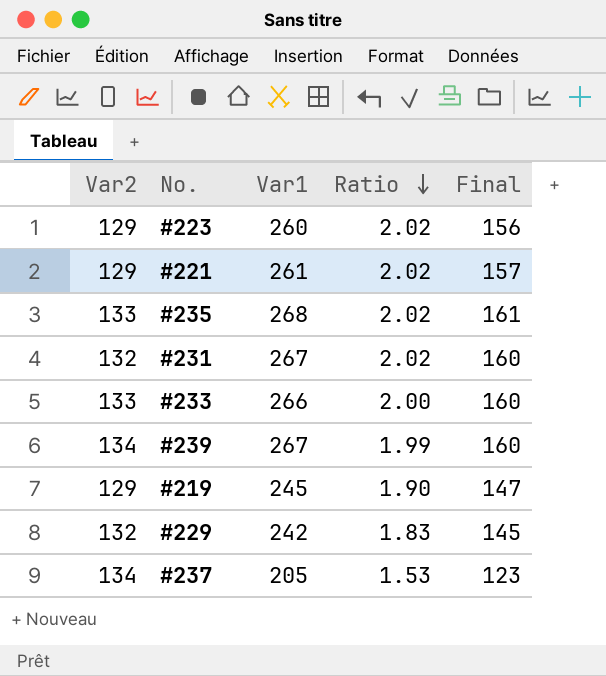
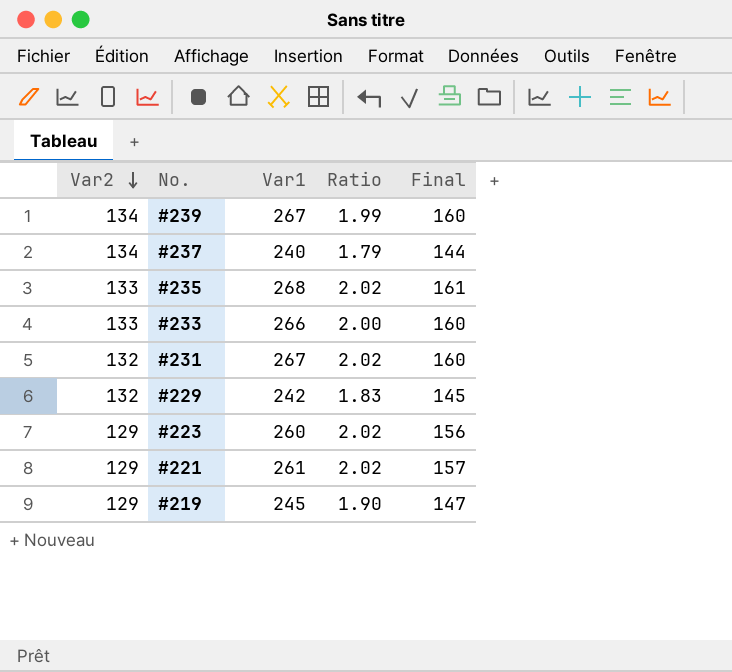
row order: Ratio descending -> Var2 descending
#237 | Var1: 205 -> 240
#237 | Ratio: 1.53 -> 1.79
#237 | Final: 123 -> 144

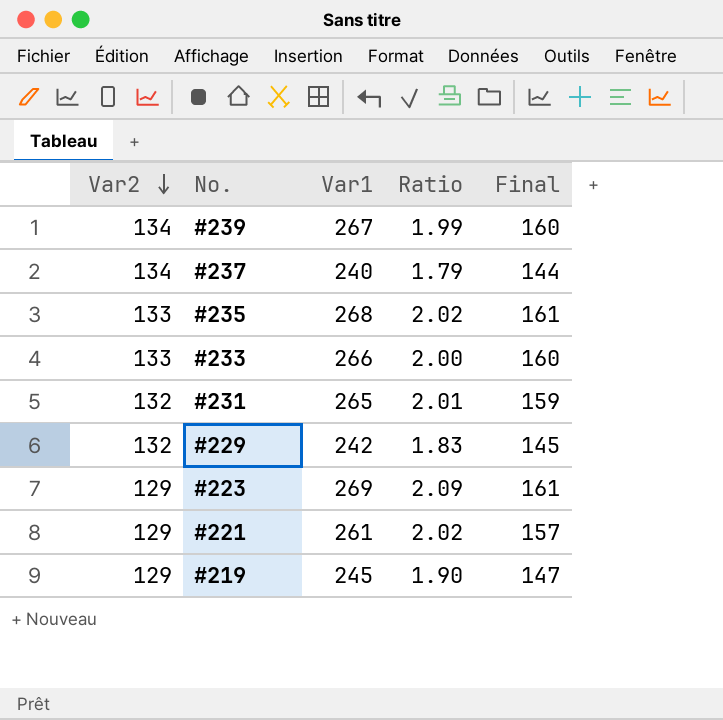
#231 | Var1: 267 -> 265
#231 | Ratio: 2.02 -> 2.01
#231 | Final: 160 -> 159
#223 | Var1: 260 -> 269
#223 | Ratio: 2.02 -> 2.09
#223 | Final: 156 -> 161

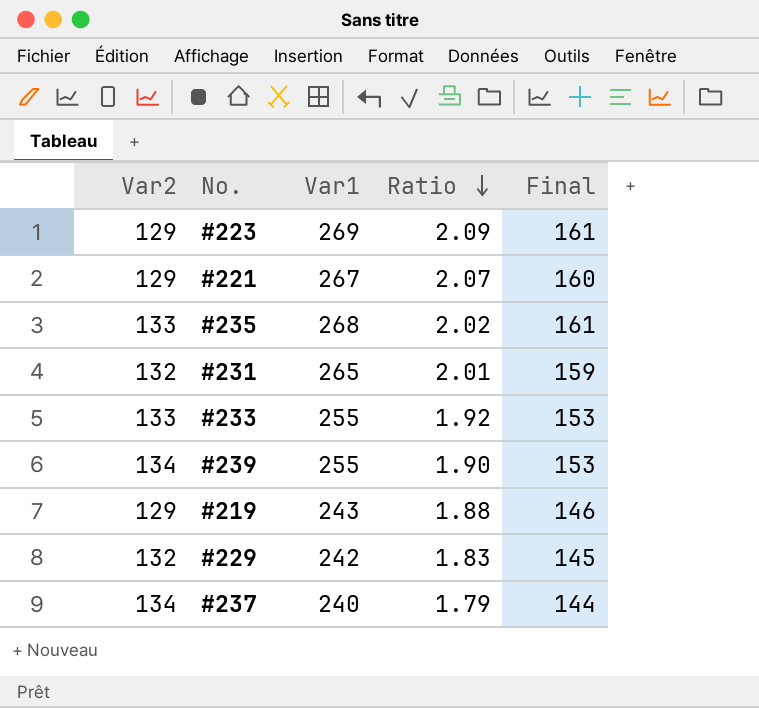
row order: Var2 descending -> Ratio descending
#221 | Var1: 261 -> 267
#221 | Ratio: 2.02 -> 2.07
#221 | Final: 157 -> 160
#233 | Var1: 266 -> 255
#233 | Ratio: 2.00 -> 1.92
#233 | Final: 160 -> 153
#239 | Var1: 267 -> 255
#239 | Ratio: 1.99 -> 1.90
#239 | Final: 160 -> 153
#219 | Var1: 245 -> 243
#219 | Ratio: 1.90 -> 1.88
#219 | Final: 147 -> 146

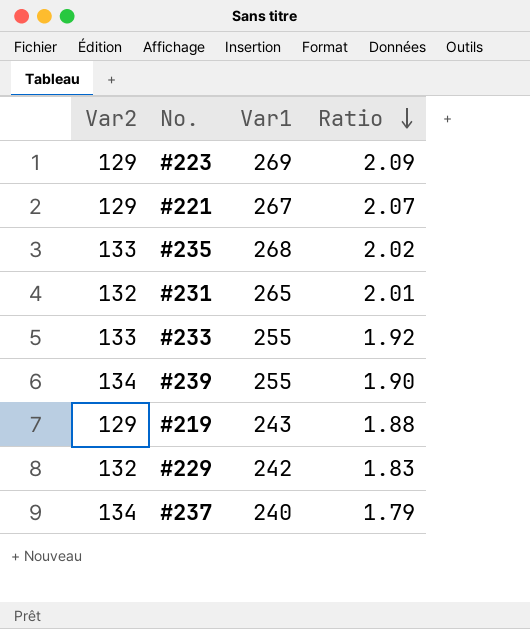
column Final | formula: [Var1] * 0.6 -> none

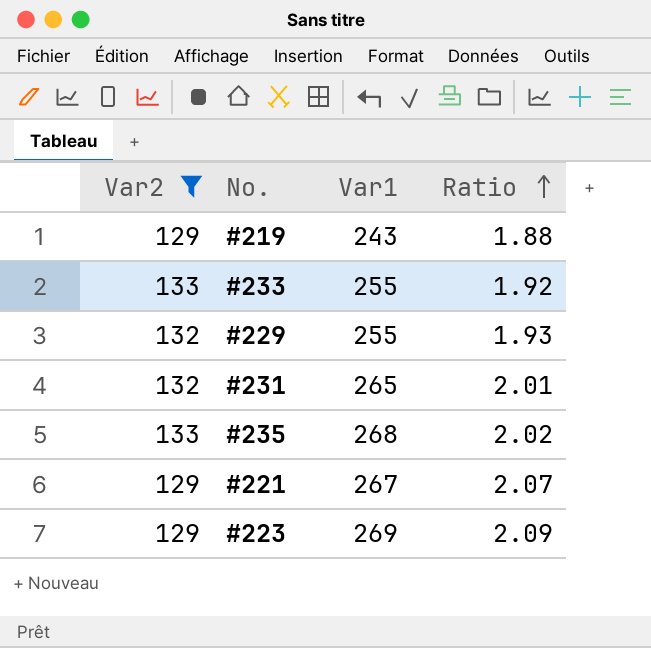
filter: none -> Var2 != 134
row order: Ratio descending -> Ratio ascending
#229 | Var1: 242 -> 255
#229 | Ratio: 1.83 -> 1.93

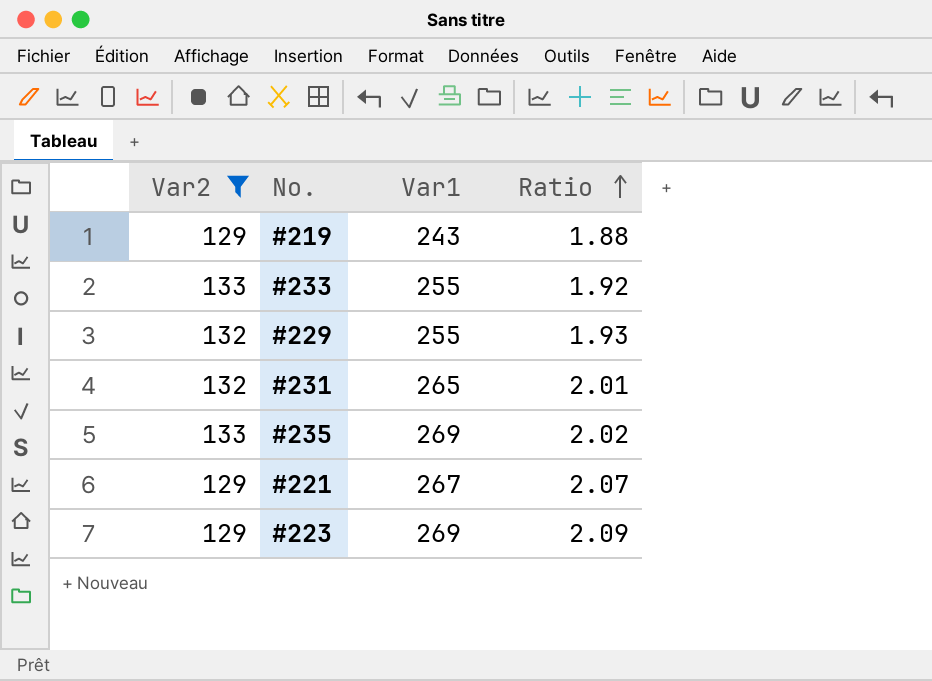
#235 | Var1: 268 -> 269

